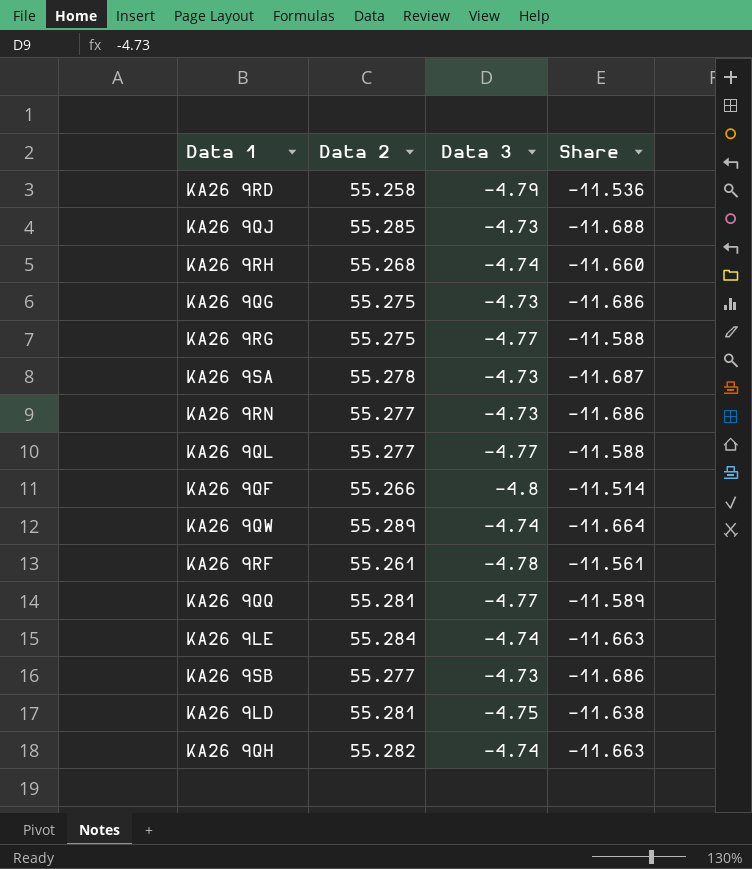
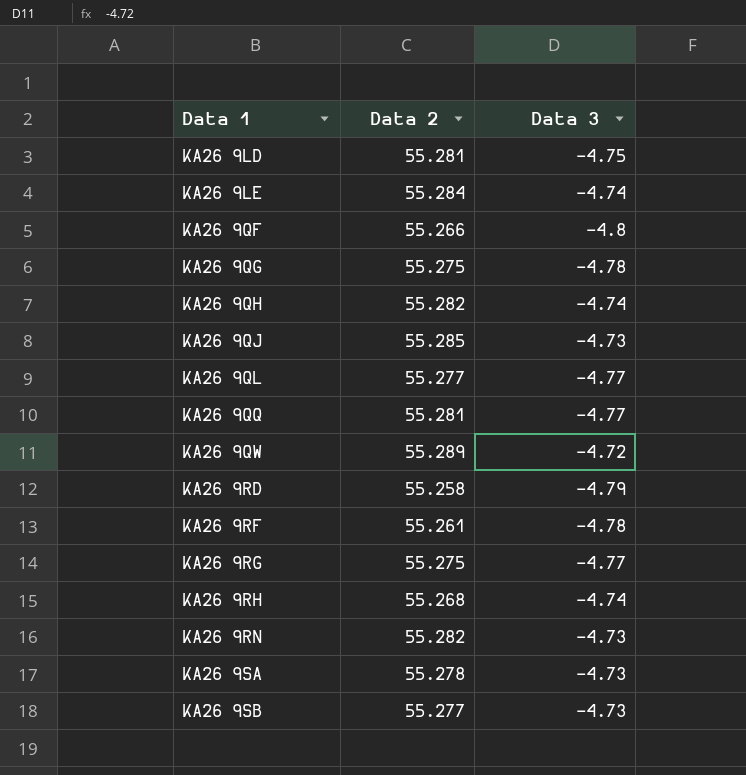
row order: none -> Data 1 ascending
column Share | formula: [Data 2] / [Data 3] -> none
KA26 9QG | Data 3: -4.73 -> -4.78
KA26 9QW | Data 3: -4.74 -> -4.72
KA26 9RN | Data 2: 55.277 -> 55.282

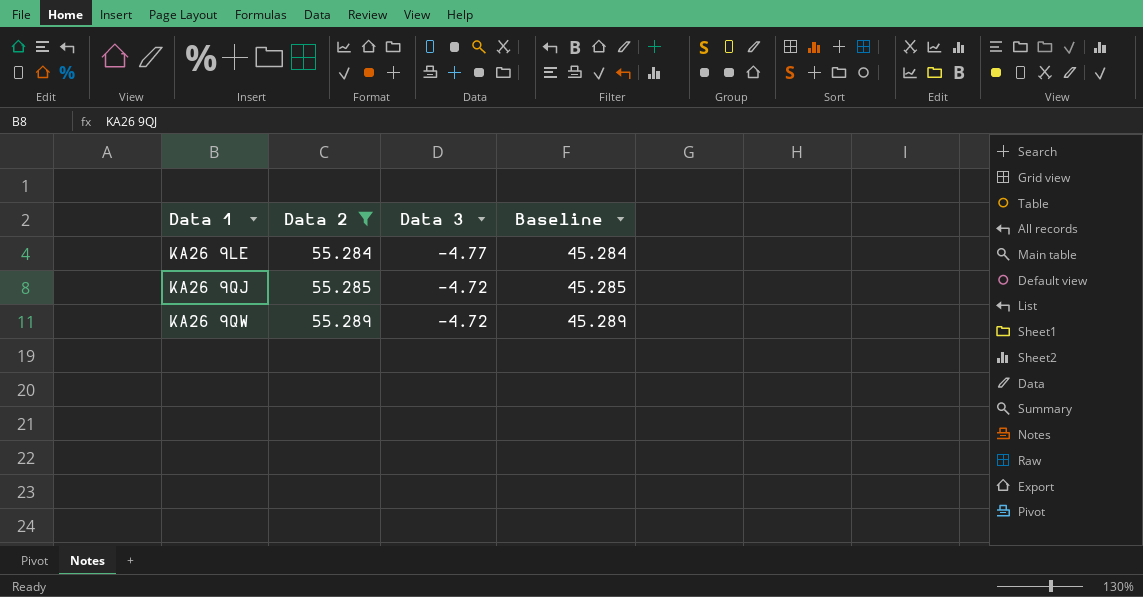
filter: none -> Data 2 >= 55.284
column Baseline | formula: none -> [Data 2] - 10
KA26 9LE | Data 3: -4.74 -> -4.77
KA26 9QJ | Data 3: -4.73 -> -4.72

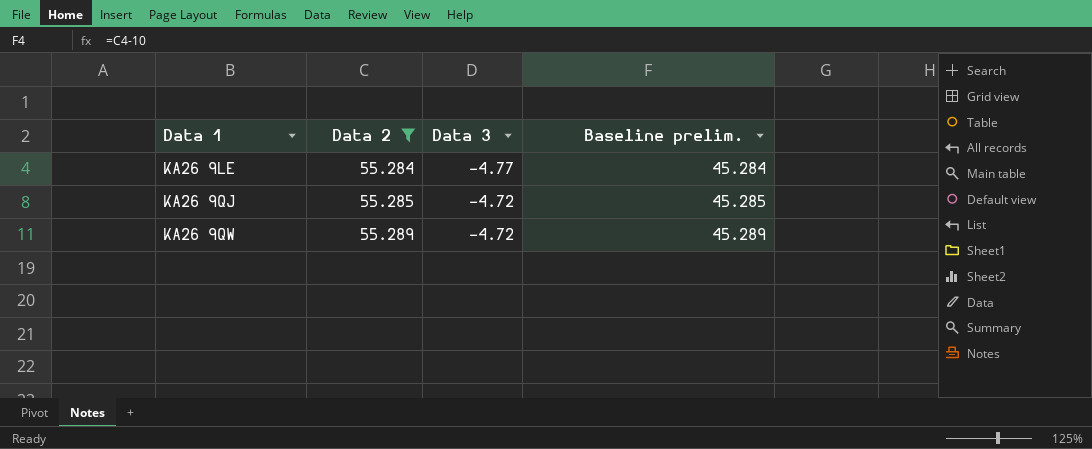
column name: Baseline -> Baseline prelim.

